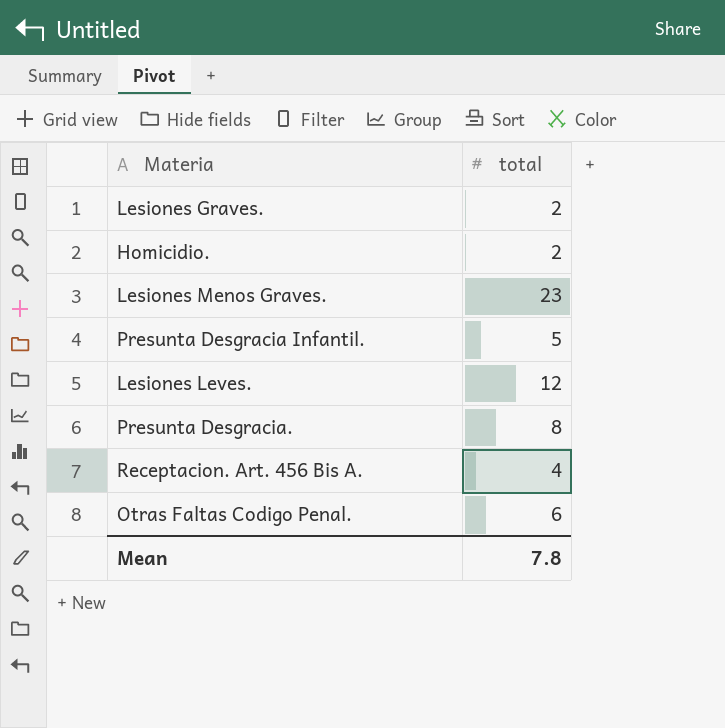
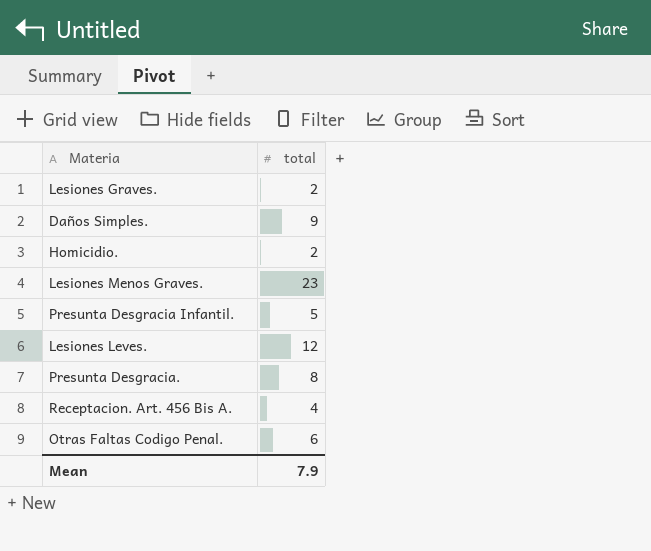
row Daños Simples.: none -> 9
Mean | total: 7.8 -> 7.9

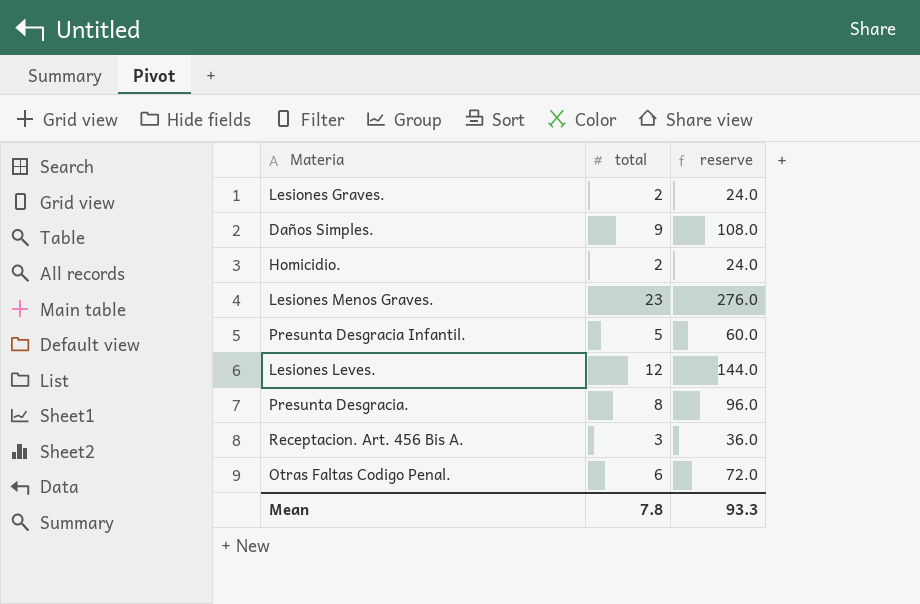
column reserve | formula: none -> [total] * 12
Receptacion. Art. 456 Bis A. | total: 4 -> 3
Mean | total: 7.9 -> 7.8

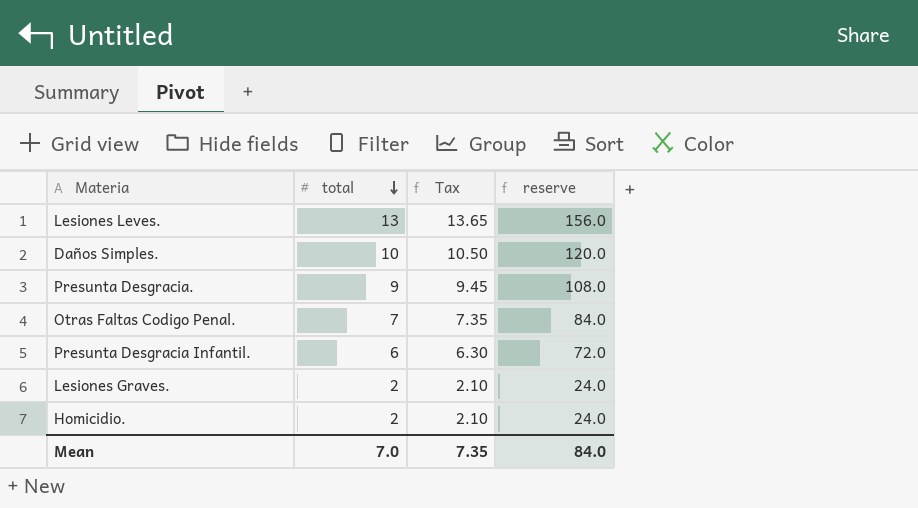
row order: none -> total descending
column Tax | formula: none -> [total] * 1.05
row Lesiones Menos Graves.: 23 | 276.0 -> none
row Receptacion. Art. 456 Bis A.: 3 | 36.0 -> none
Lesiones Leves. | total: 12 -> 13
Lesiones Leves. | reserve: 144.0 -> 156.0
Daños Simples. | total: 9 -> 10
Daños Simples. | reserve: 108.0 -> 120.0
Presunta Desgracia. | total: 8 -> 9
Presunta Desgracia. | reserve: 96.0 -> 108.0
Otras Faltas Codigo Penal. | total: 6 -> 7
Otras Faltas Codigo Penal. | reserve: 72.0 -> 84.0
Presunta Desgracia Infantil. | total: 5 -> 6
Presunta Desgracia Infantil. | reserve: 60.0 -> 72.0
Mean | total: 7.8 -> 7.0
Mean | reserve: 93.3 -> 84.0

